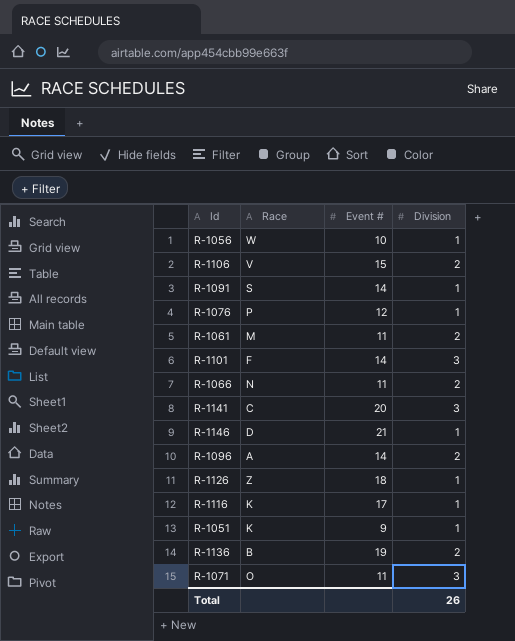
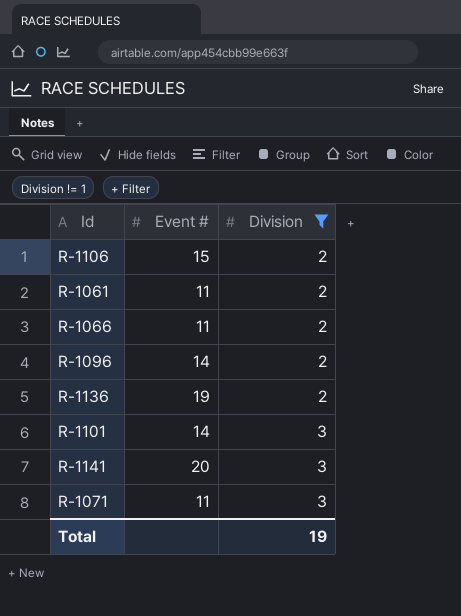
filter: none -> Division != 1
row order: none -> Division ascending
column Race | position: 2 -> none
Total | Division: 26 -> 19

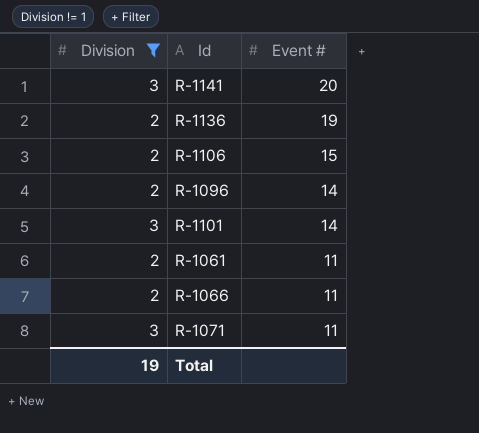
row order: Division ascending -> Event # descending
column Division | position: 3 -> 1

